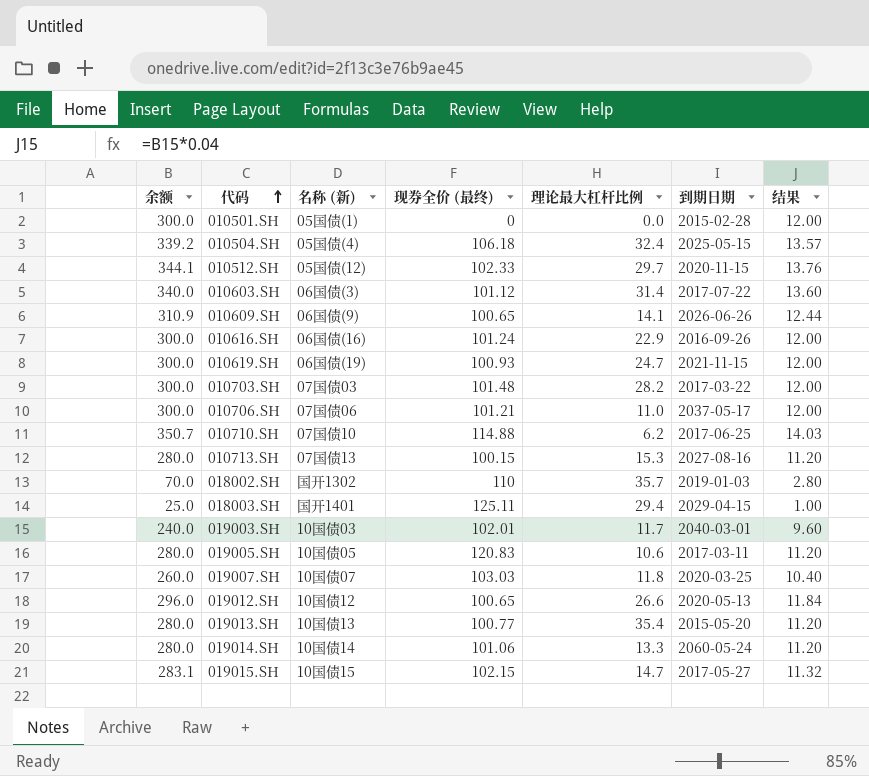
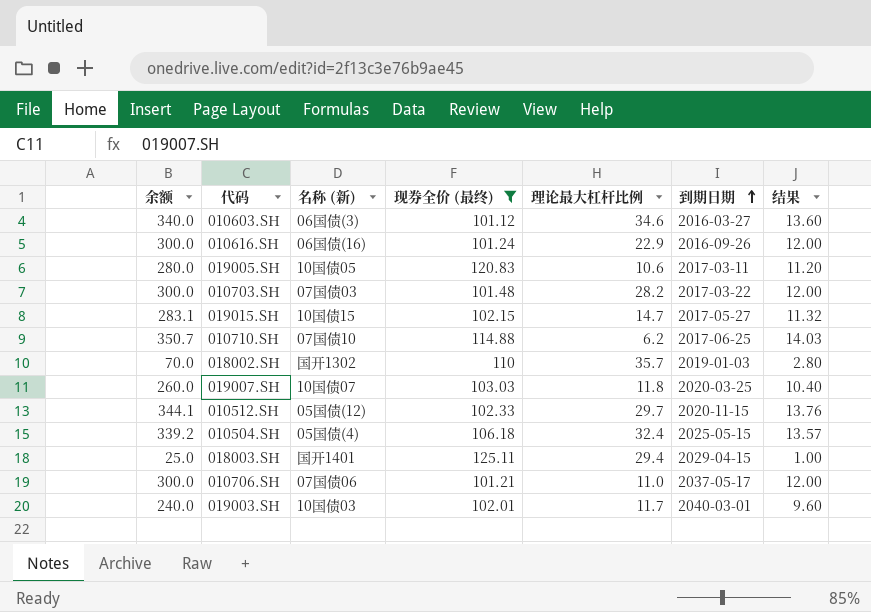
filter: none -> 现券全价 (最终) >= 101.12
row order: 代码 ascending -> 到期日期 ascending
010603.SH | 理论最大杠杆比例: 31.4 -> 34.6
010603.SH | 到期日期: 2017-07-22 -> 2016-03-27

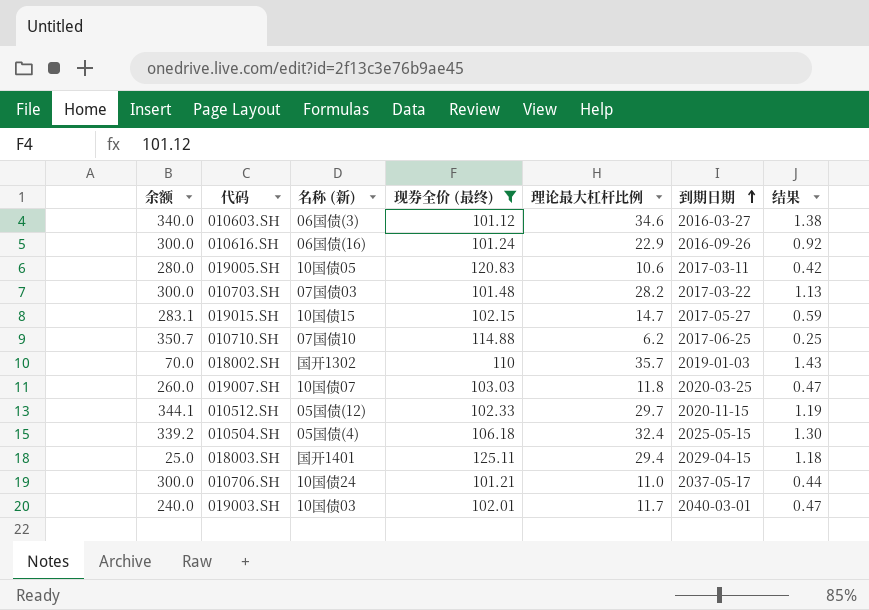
column 结果 | formula: [余额] * 0.04 -> [理论最大杠杆比例] * 0.04
010706.SH | 名称 (新): 07国债06 -> 10国债24

